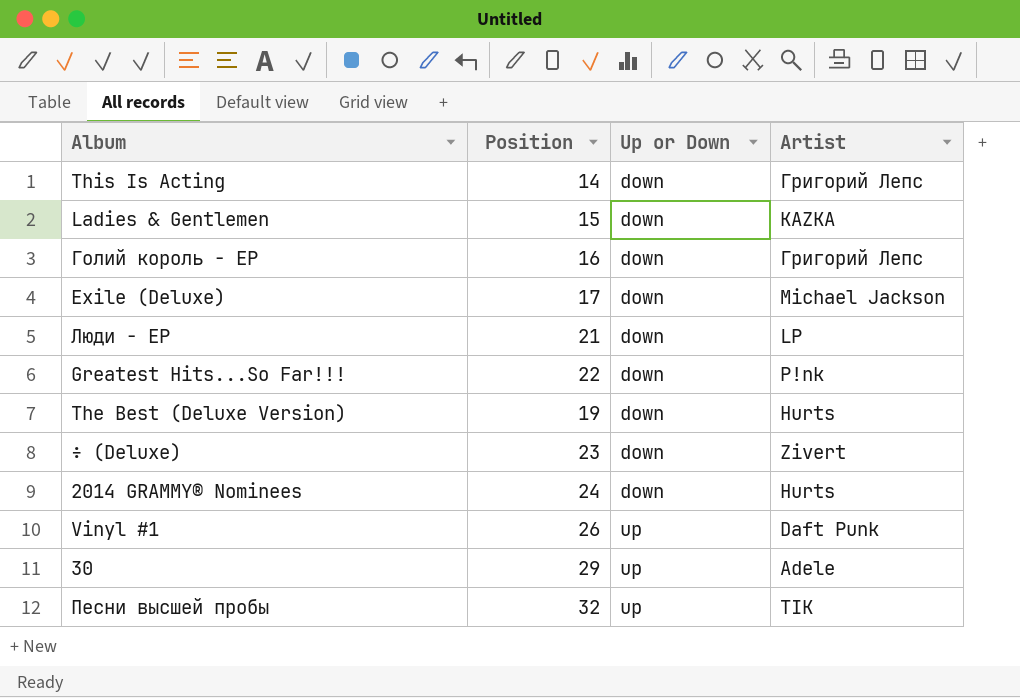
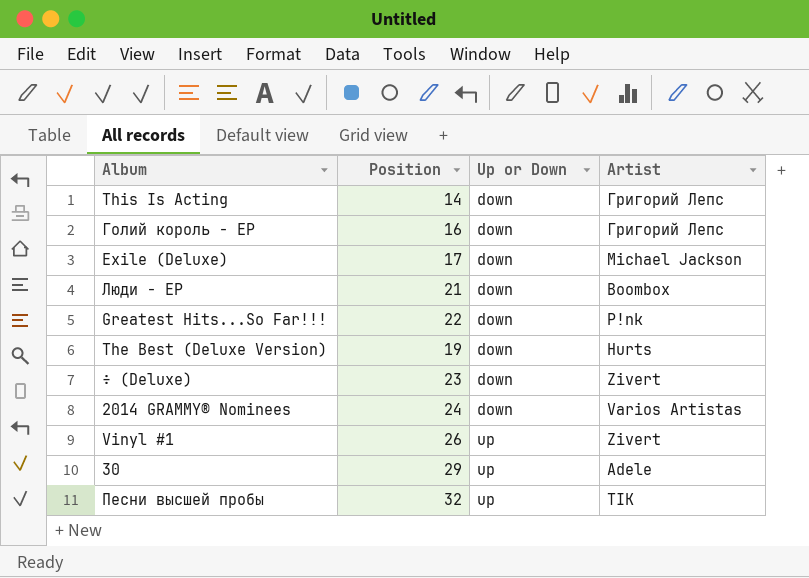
row Ladies & Gentlemen: 15 | down | KAZKA -> none
Люди - EP | Artist: LP -> Boombox
2014 GRAMMY® Nominees | Artist: Hurts -> Varios Artistas
Vinyl #1 | Artist: Daft Punk -> Zivert

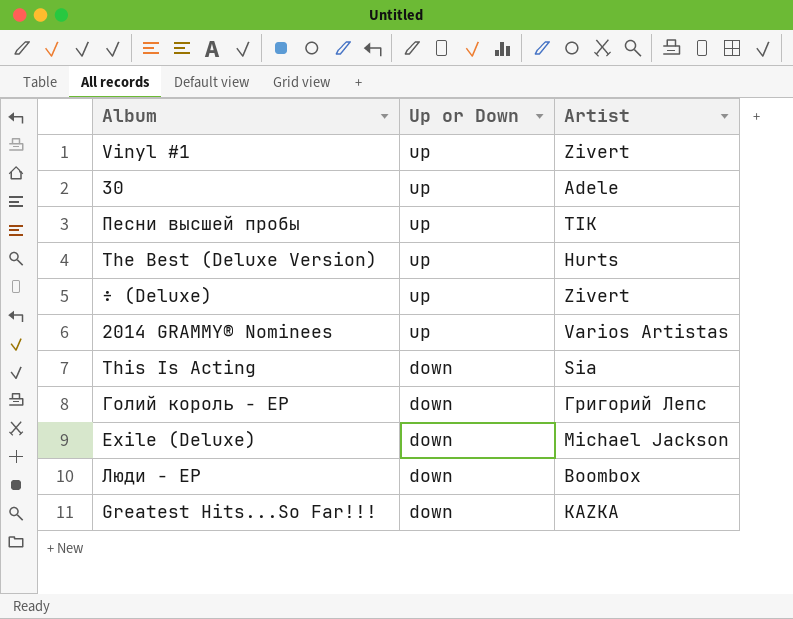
row order: Up or Down ascending -> Up or Down descending
column Position | position: 2 -> none
The Best (Deluxe Version) | Up or Down: down -> up
÷ (Deluxe) | Up or Down: down -> up
2014 GRAMMY® Nominees | Up or Down: down -> up
This Is Acting | Artist: Григорий Лепс -> Sia
Greatest Hits...So Far!!! | Artist: P!nk -> KAZKA

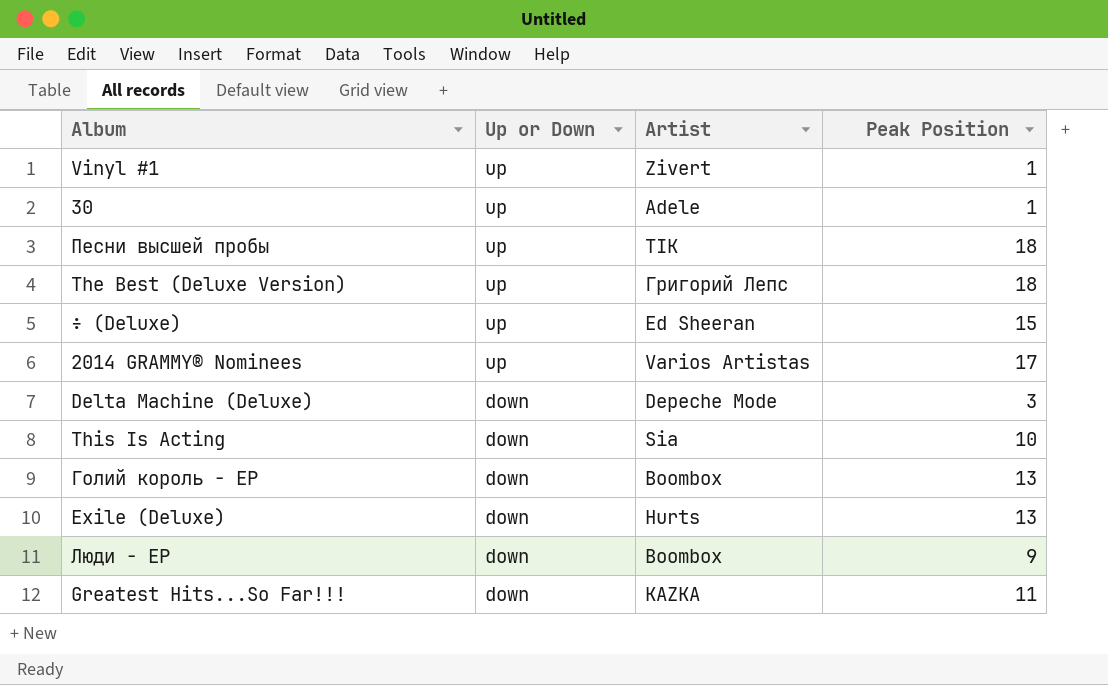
column Peak Position | position: none -> 4
The Best (Deluxe Version) | Artist: Hurts -> Григорий Лепс
÷ (Deluxe) | Artist: Zivert -> Ed Sheeran
row Delta Machine (Deluxe): none -> down | Depeche Mode | 3
Голий король - EP | Artist: Григорий Лепс -> Boombox
Exile (Deluxe) | Artist: Michael Jackson -> Hurts

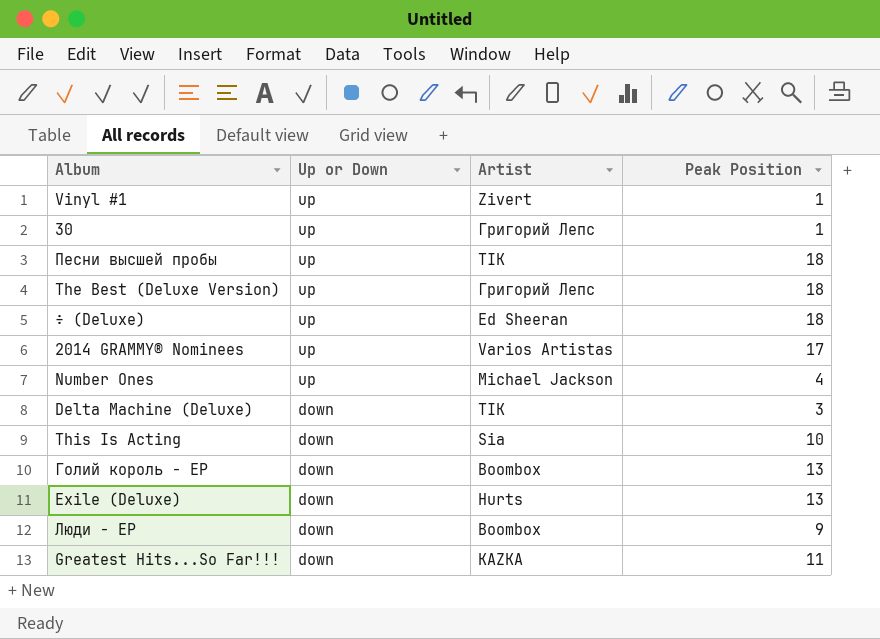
30 | Artist: Adele -> Григорий Лепс
÷ (Deluxe) | Peak Position: 15 -> 18
row Number Ones: none -> up | Michael Jackson | 4
Delta Machine (Deluxe) | Artist: Depeche Mode -> ТІК

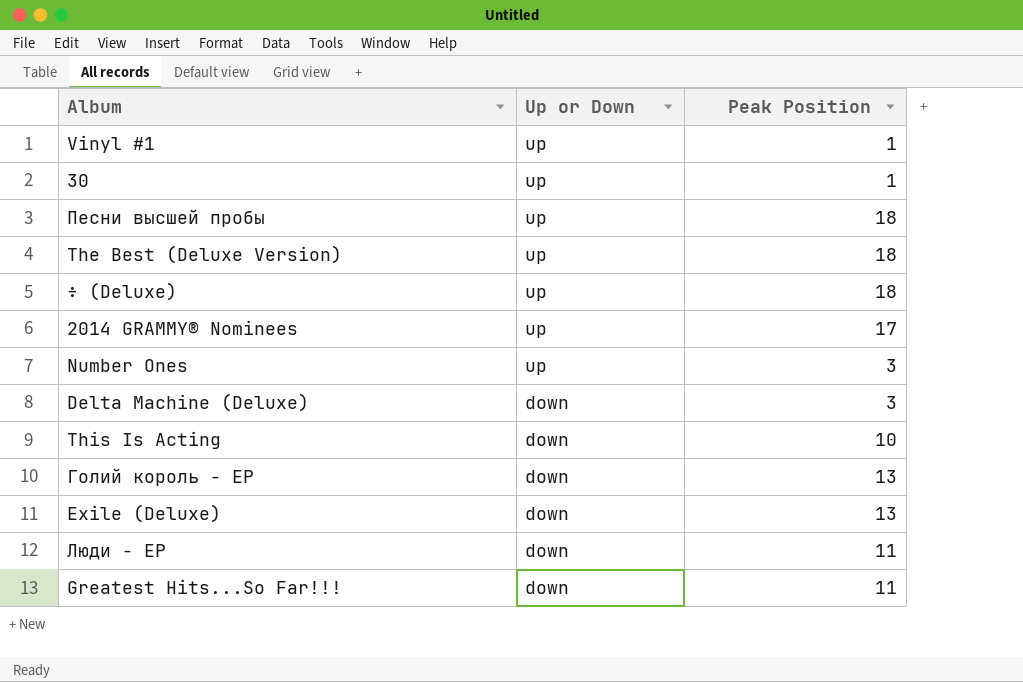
column Artist | position: 3 -> none
Number Ones | Peak Position: 4 -> 3
Люди - EP | Peak Position: 9 -> 11

